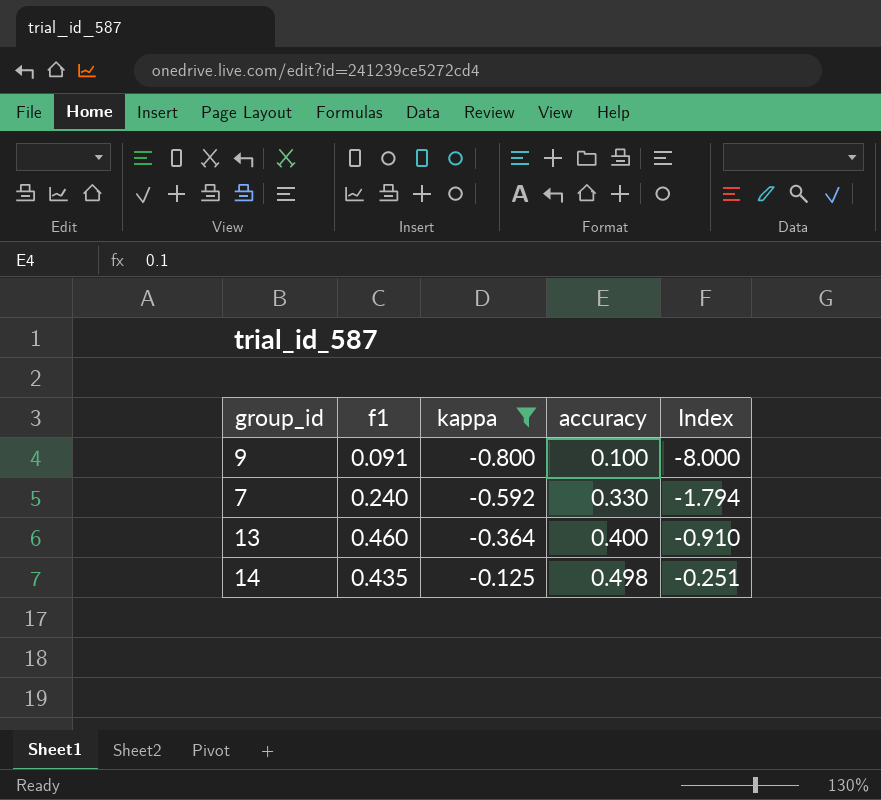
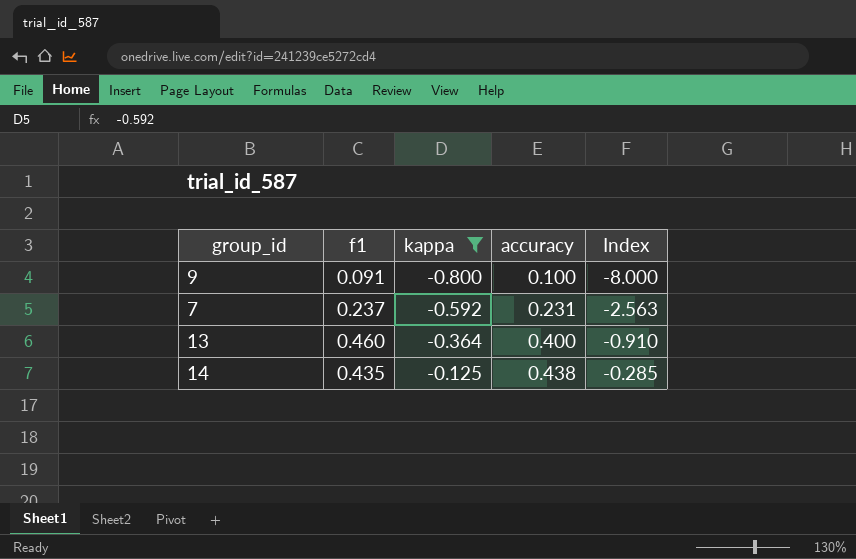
7 | f1: 0.240 -> 0.237
7 | accuracy: 0.330 -> 0.231
7 | Index: -1.794 -> -2.563
14 | accuracy: 0.498 -> 0.438
14 | Index: -0.251 -> -0.285

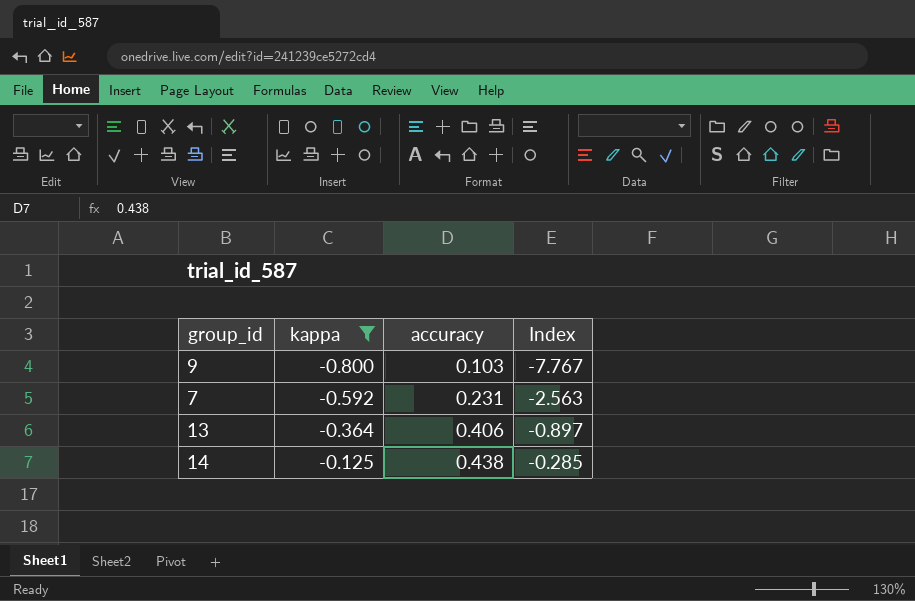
column f1 | position: 2 -> none
9 | accuracy: 0.100 -> 0.103
9 | Index: -8.000 -> -7.767
13 | accuracy: 0.400 -> 0.406
13 | Index: -0.910 -> -0.897

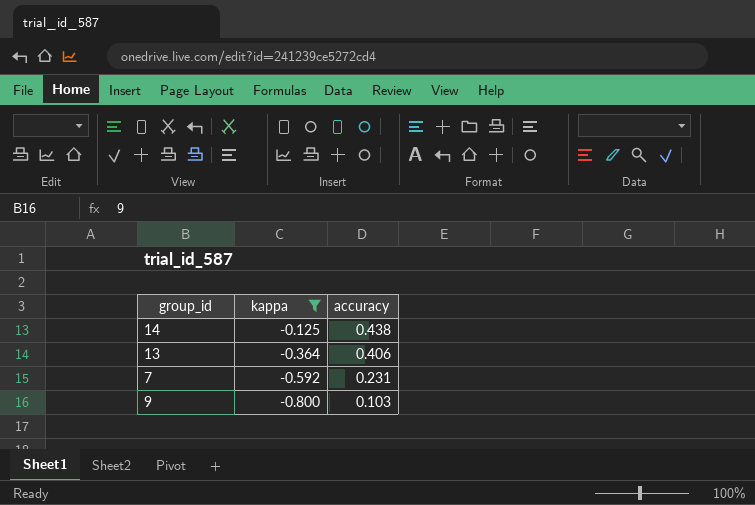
row order: kappa ascending -> kappa descending
column Index | formula: [kappa] / [accuracy] -> none

